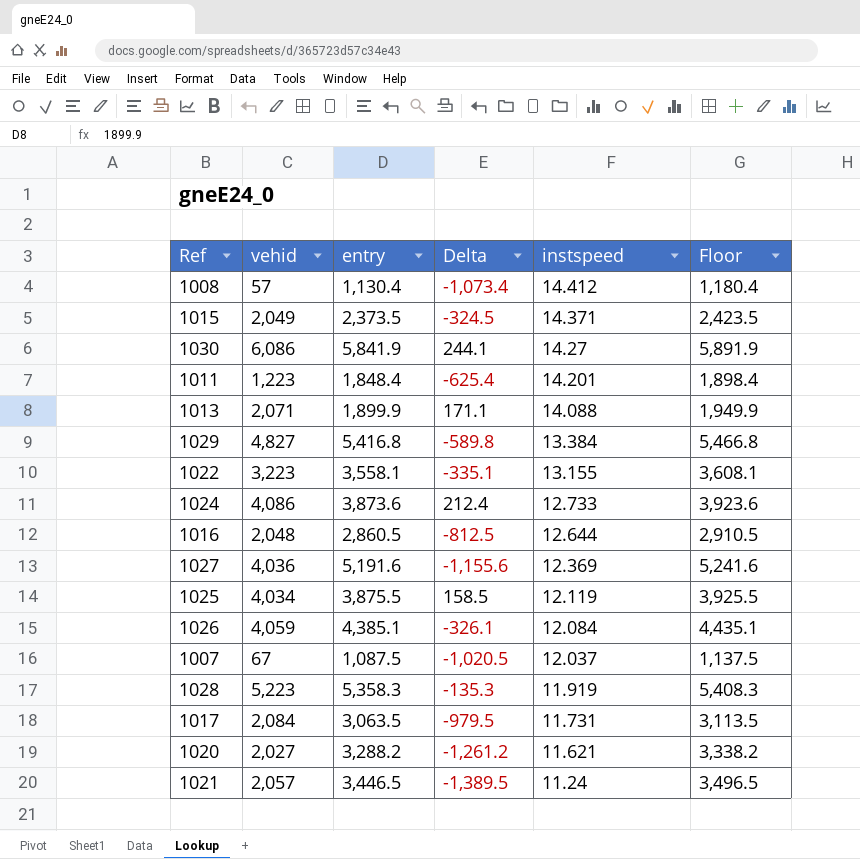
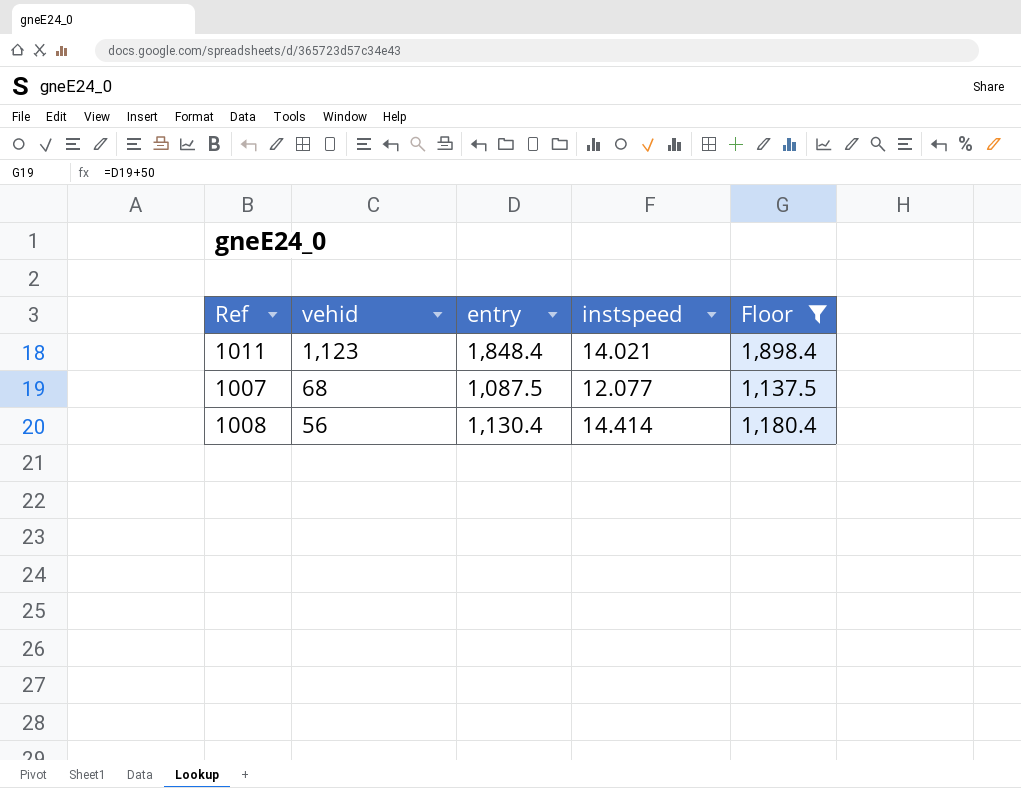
filter: none -> Floor <= 1,898.4
row order: instspeed descending -> vehid descending
column Delta | formula: [vehid] - [entry] -> none
1011 | vehid: 1,223 -> 1,123
1011 | instspeed: 14.201 -> 14.021
1007 | vehid: 67 -> 68
1007 | instspeed: 12.037 -> 12.077
1008 | vehid: 57 -> 56
1008 | instspeed: 14.412 -> 14.414

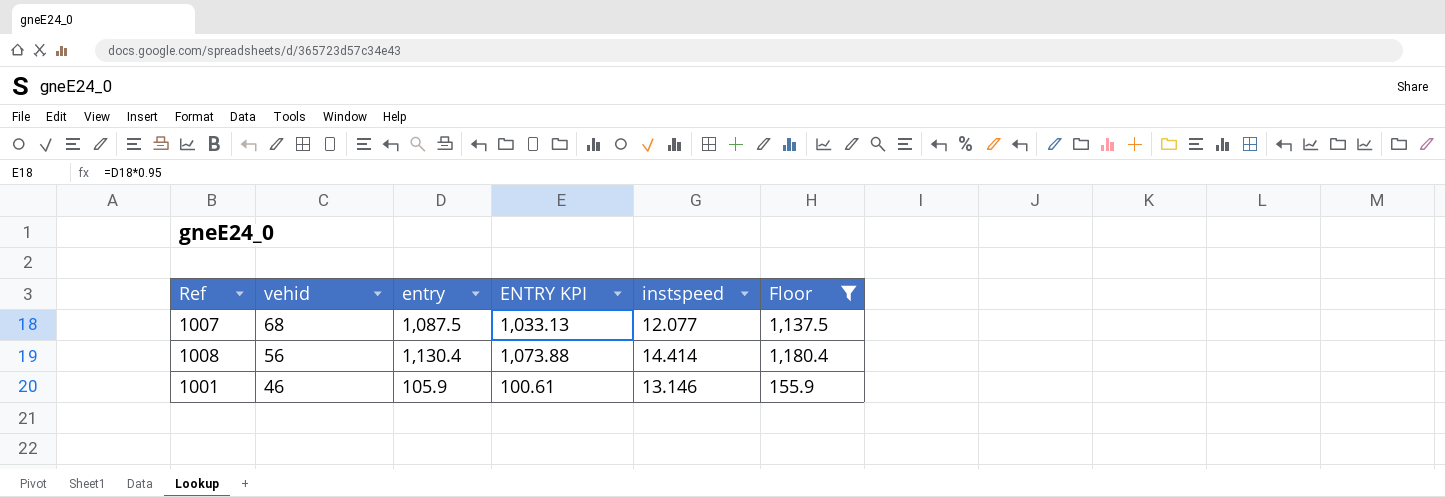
column ENTRY KPI | formula: none -> [entry] * 0.95
row 1011: 1,123 | 1,848.4 | 14.021 | 1,898.4 -> none
row 1001: none -> 46 | 105.9 | 100.61 | 13.146 | 155.9

